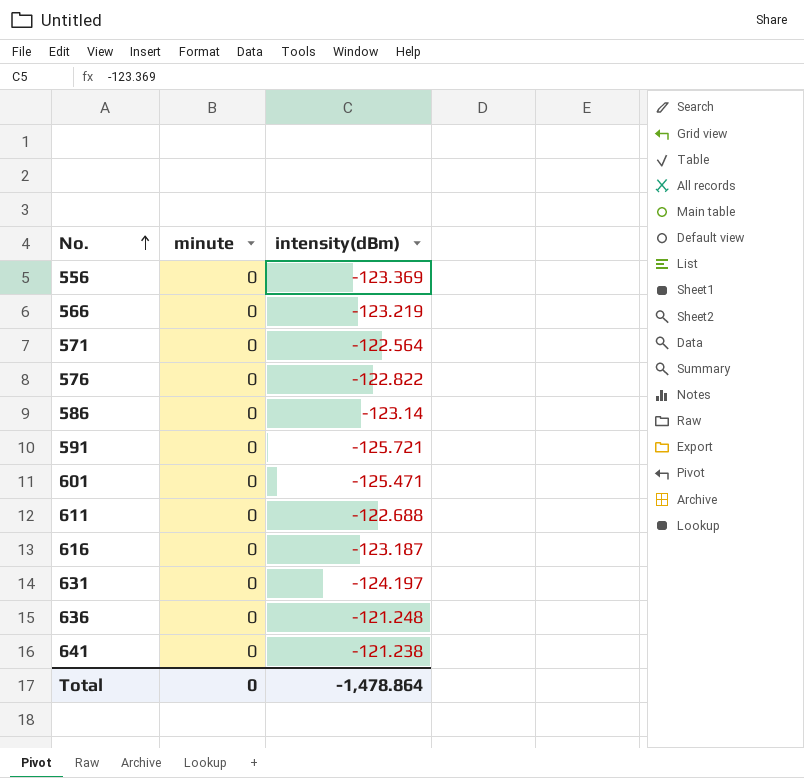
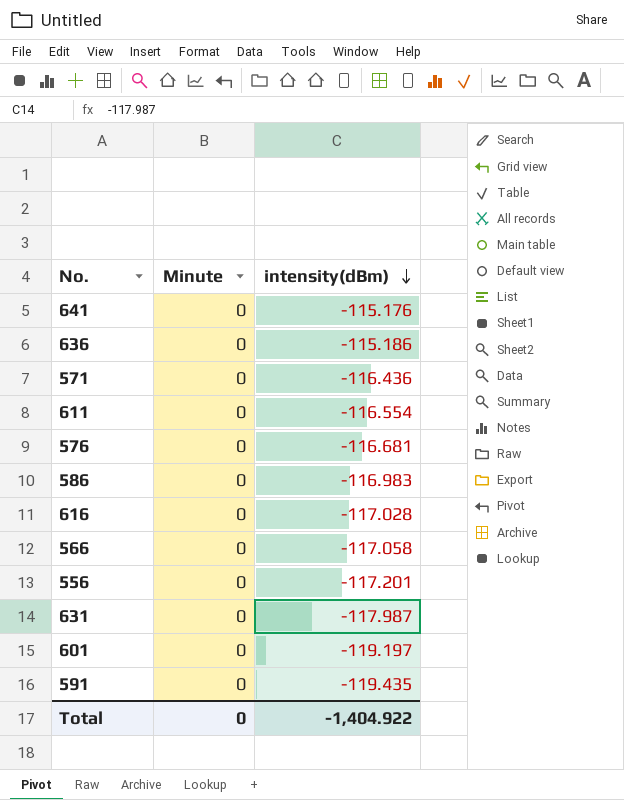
row order: No. ascending -> intensity(dBm) descending
column name: minute -> Minute
641 | intensity(dBm): -121.238 -> -115.176
636 | intensity(dBm): -121.248 -> -115.186
571 | intensity(dBm): -122.564 -> -116.436
611 | intensity(dBm): -122.688 -> -116.554
576 | intensity(dBm): -122.822 -> -116.681
586 | intensity(dBm): -123.14 -> -116.983
616 | intensity(dBm): -123.187 -> -117.028
566 | intensity(dBm): -123.219 -> -117.058
556 | intensity(dBm): -123.369 -> -117.201
631 | intensity(dBm): -124.197 -> -117.987
601 | intensity(dBm): -125.471 -> -119.197
591 | intensity(dBm): -125.721 -> -119.435
Total | intensity(dBm): -1,478.864 -> -1,404.922

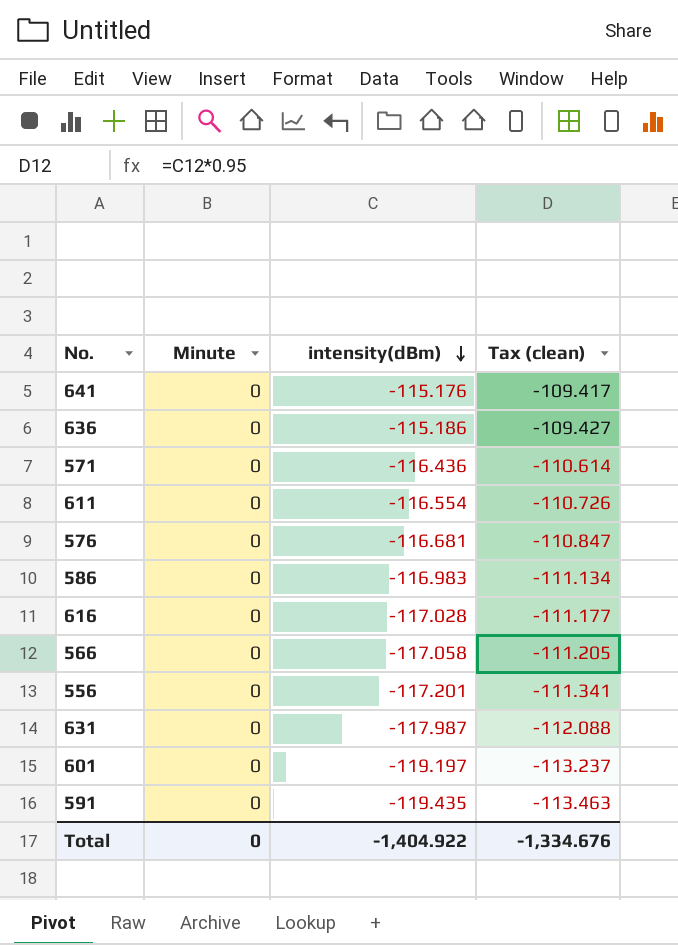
column Tax (clean) | formula: none -> [intensity(dBm)] * 0.95

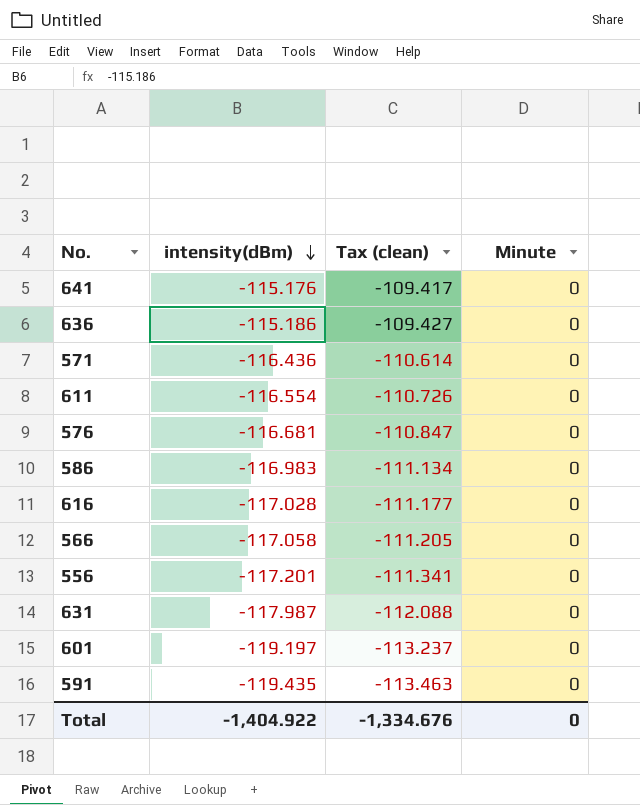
column Minute | position: 2 -> 4

